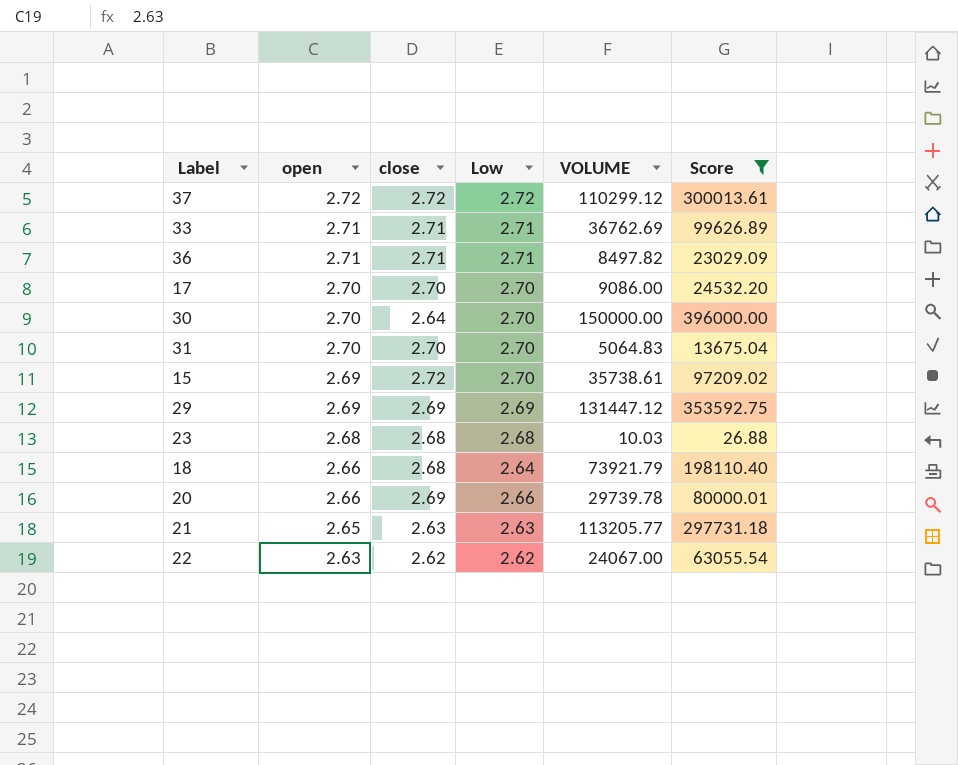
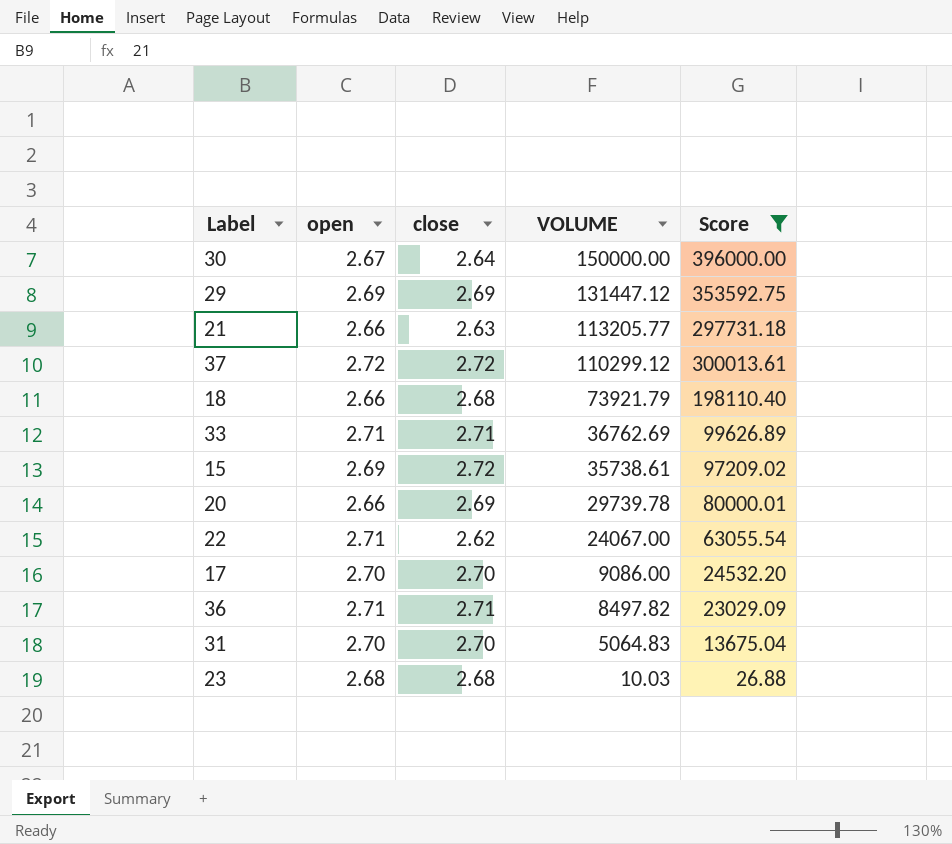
row order: open descending -> VOLUME descending
column Low | position: 4 -> none
30 | open: 2.70 -> 2.67
21 | open: 2.65 -> 2.66
22 | open: 2.63 -> 2.71

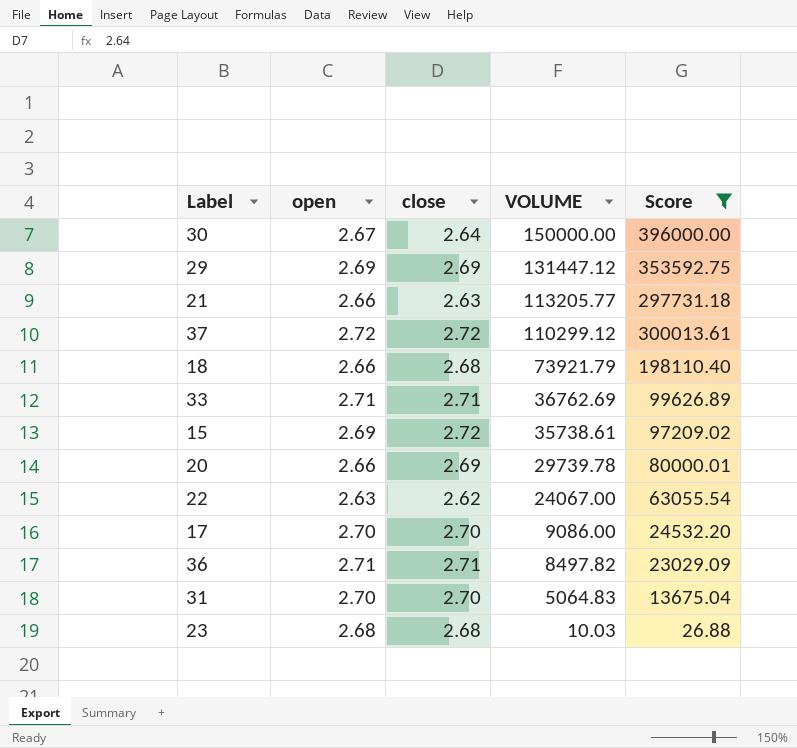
22 | open: 2.71 -> 2.63

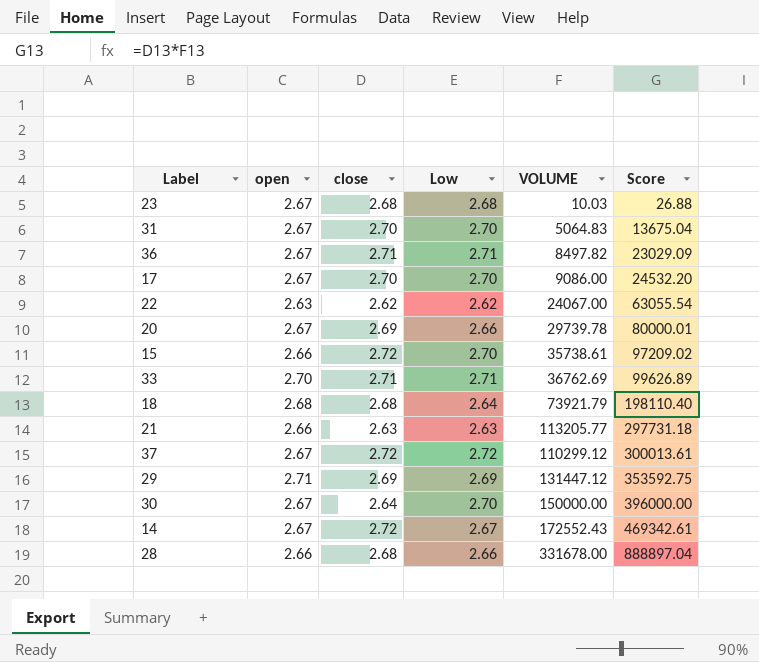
filter: Score <= 396000.00 -> none
row order: VOLUME descending -> Score ascending
column Low | position: none -> 4
23 | open: 2.68 -> 2.67
31 | open: 2.70 -> 2.67
36 | open: 2.71 -> 2.67
17 | open: 2.70 -> 2.67
20 | open: 2.66 -> 2.67
15 | open: 2.69 -> 2.66
33 | open: 2.71 -> 2.70
18 | open: 2.66 -> 2.68
37 | open: 2.72 -> 2.67
29 | open: 2.69 -> 2.71

